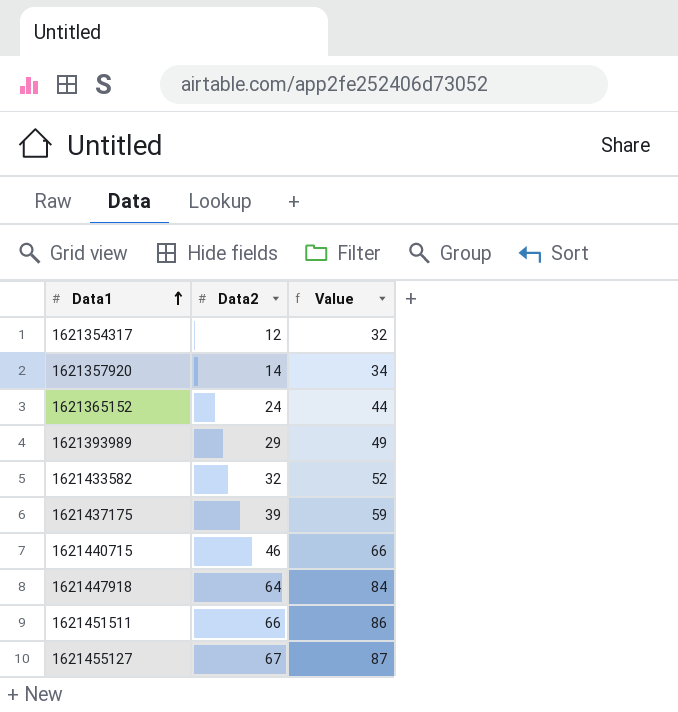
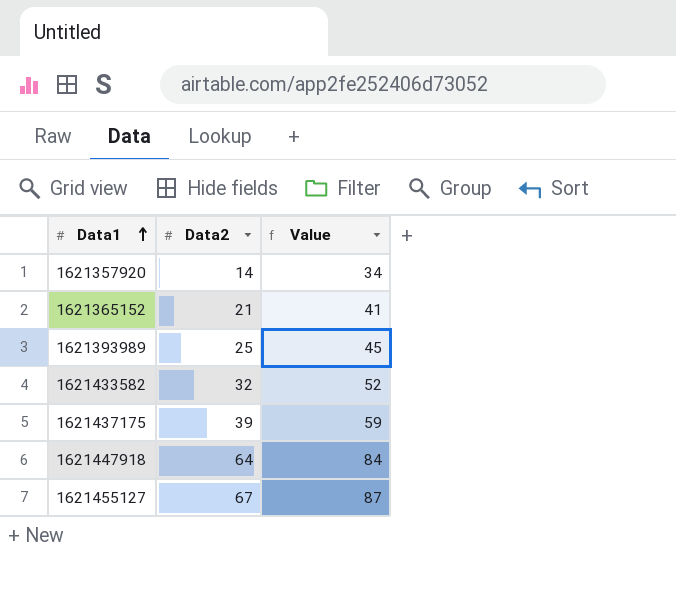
row 1621354317: 12 | 32 -> none
row 1621440715: 46 | 66 -> none
row 1621451511: 66 | 86 -> none
1621365152 | Data2: 24 -> 21
1621365152 | Value: 44 -> 41
1621393989 | Data2: 29 -> 25
1621393989 | Value: 49 -> 45

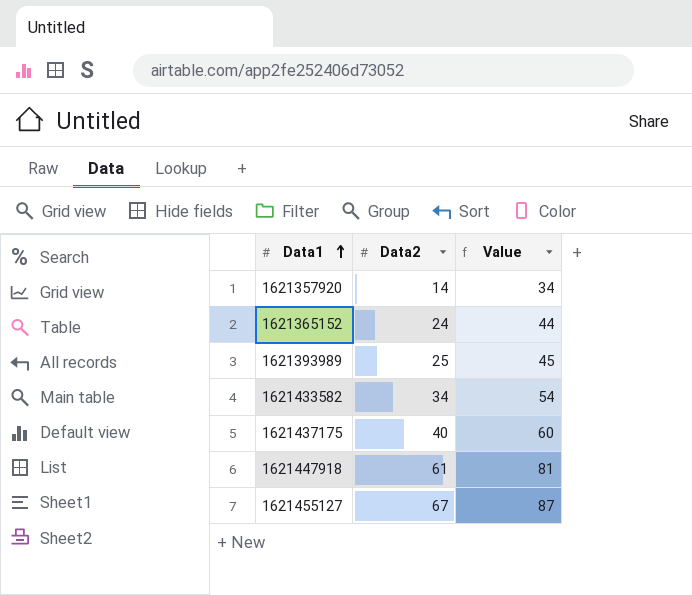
1621365152 | Data2: 21 -> 24
1621365152 | Value: 41 -> 44
1621433582 | Data2: 32 -> 34
1621433582 | Value: 52 -> 54
1621437175 | Data2: 39 -> 40
1621437175 | Value: 59 -> 60
1621447918 | Data2: 64 -> 61
1621447918 | Value: 84 -> 81

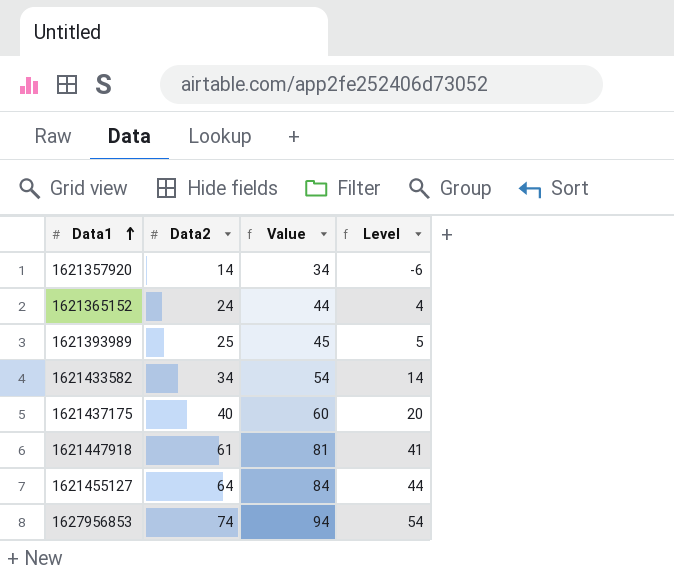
column Level | formula: none -> [Data2] - 20
1621455127 | Data2: 67 -> 64
1621455127 | Value: 87 -> 84
row 1627956853: none -> 74 | 94 | 54

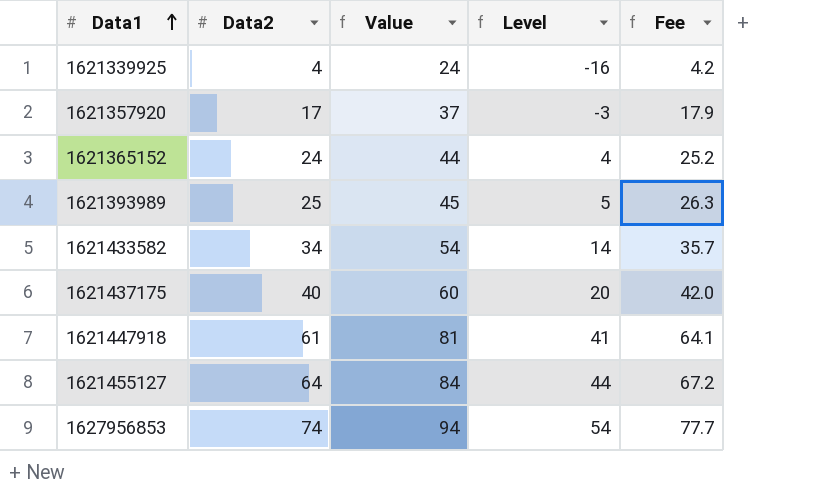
column Fee | formula: none -> [Data2] * 1.05
row 1621339925: none -> 4 | 24 | -16 | 4.2
1621357920 | Data2: 14 -> 17
1621357920 | Value: 34 -> 37
1621357920 | Level: -6 -> -3

